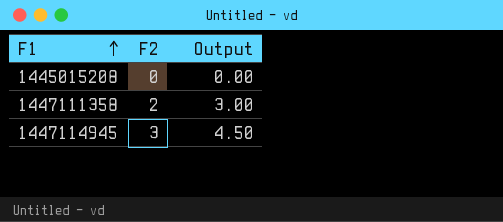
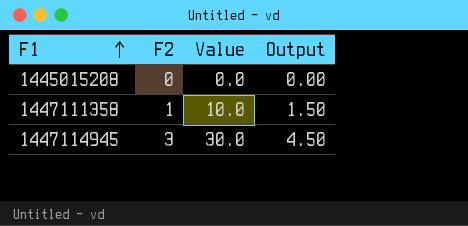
column Value | formula: none -> [F2] * 10
1447111358 | F2: 2 -> 1
1447111358 | Output: 3.00 -> 1.50

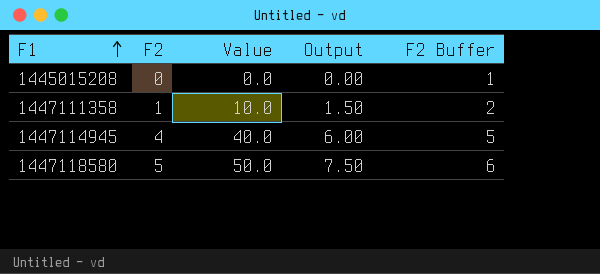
column F2 Buffer | formula: none -> [F2] + 1
1447114945 | F2: 3 -> 4
1447114945 | Value: 30.0 -> 40.0
1447114945 | Output: 4.50 -> 6.00
row 1447118580: none -> 5 | 50.0 | 7.50 | 6

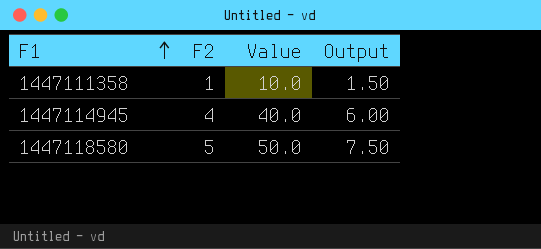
column F2 Buffer | formula: [F2] + 1 -> none
row 1445015208: 0 | 0.0 | 0.00 | 1 -> none

